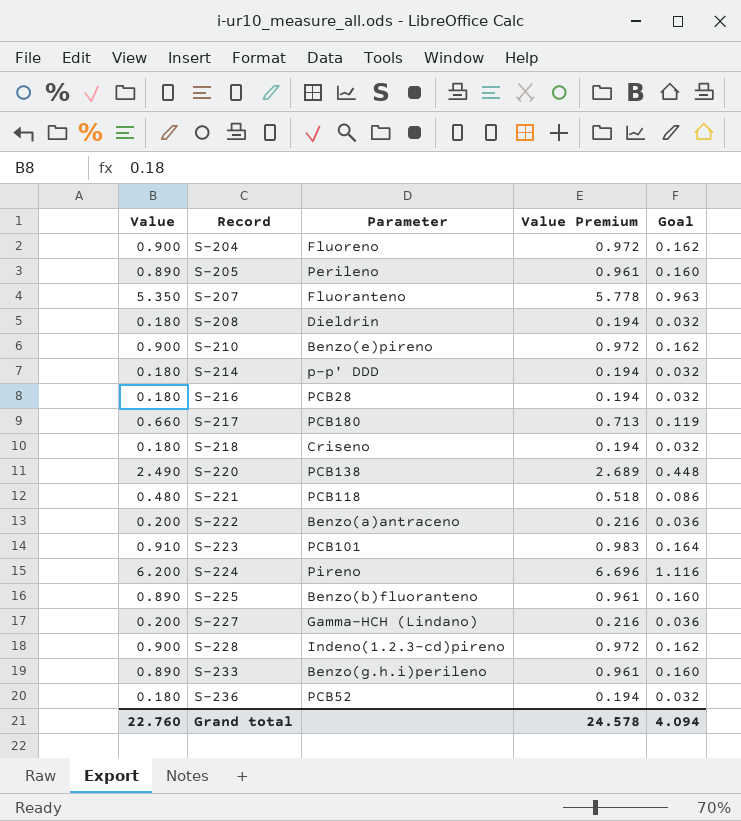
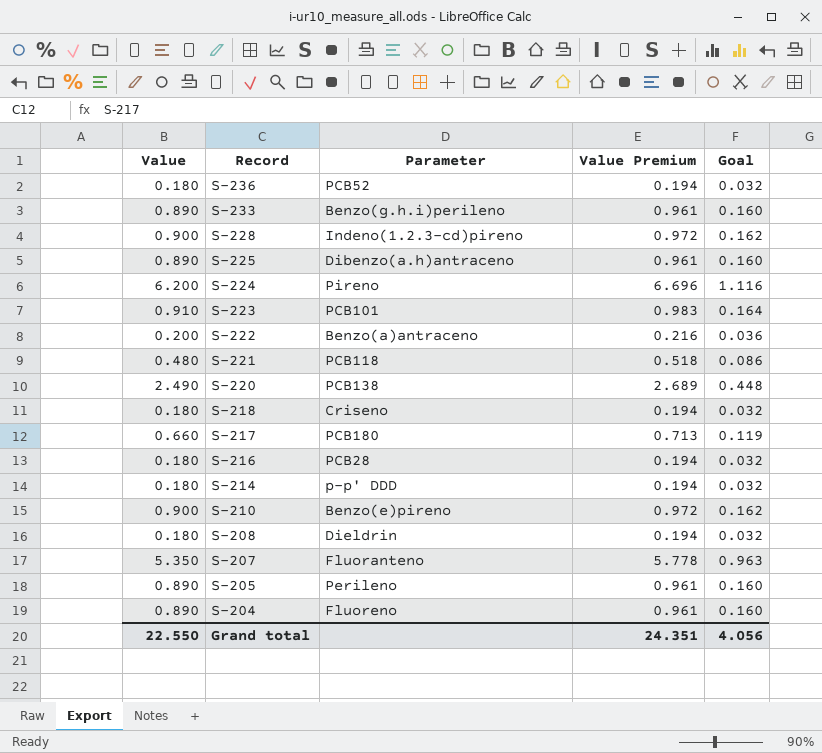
row order: Record ascending -> Record descending
row S-227: 0.200 | Gamma-HCH (Lindano) | 0.216 | 0.036 -> none
S-225 | Parameter: Benzo(b)fluoranteno -> Dibenzo(a.h)antraceno
S-204 | Value: 0.900 -> 0.890
S-204 | Value Premium: 0.972 -> 0.961
S-204 | Goal: 0.162 -> 0.160
Grand total | Value: 22.760 -> 22.550
Grand total | Value Premium: 24.578 -> 24.351
Grand total | Goal: 4.094 -> 4.056

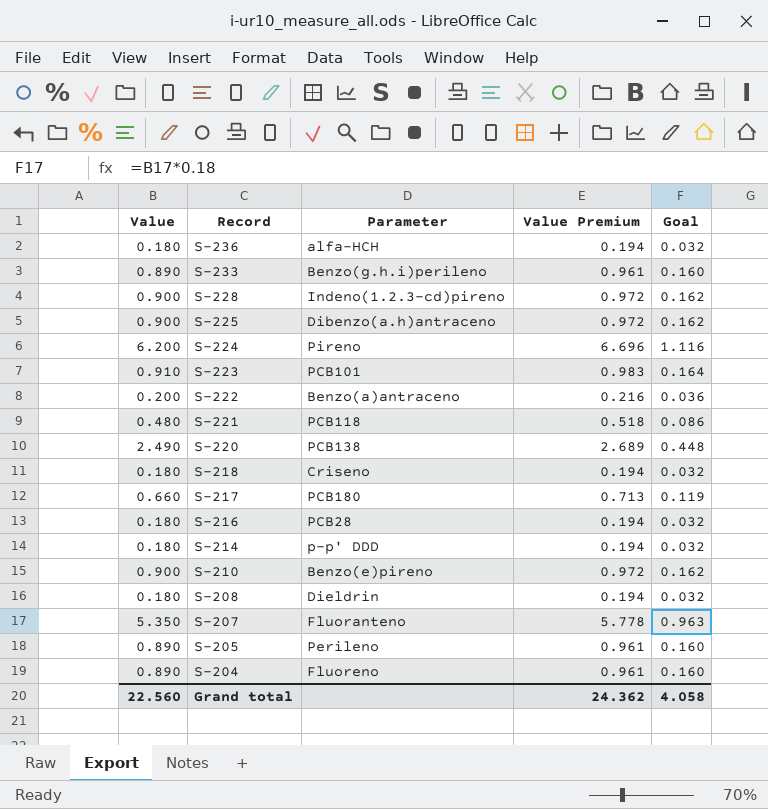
S-236 | Parameter: PCB52 -> alfa-HCH
S-225 | Value: 0.890 -> 0.900
S-225 | Value Premium: 0.961 -> 0.972
S-225 | Goal: 0.160 -> 0.162
Grand total | Value: 22.550 -> 22.560
Grand total | Value Premium: 24.351 -> 24.362
Grand total | Goal: 4.056 -> 4.058

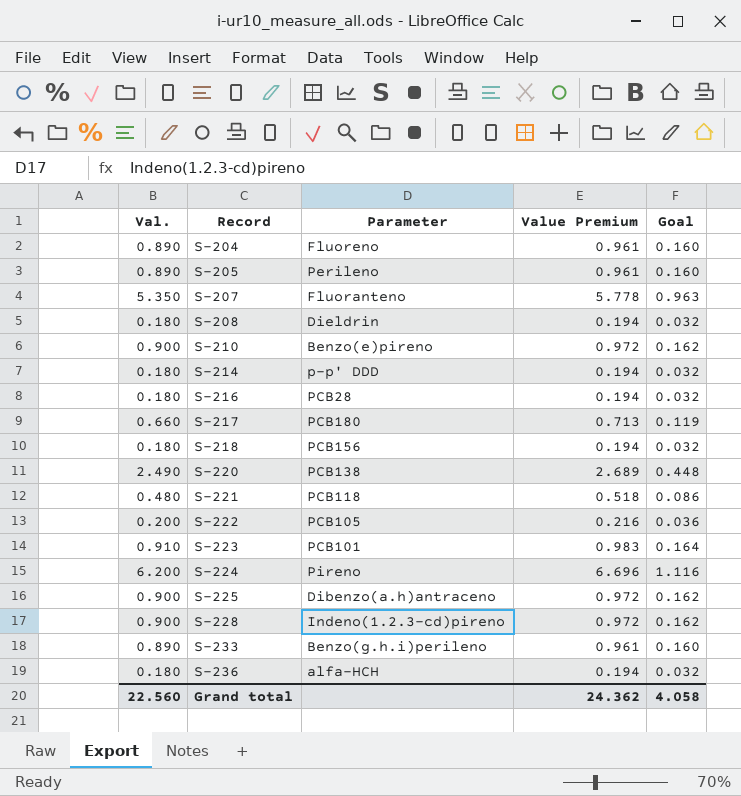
row order: Record descending -> Record ascending
column name: Value -> Val.
S-218 | Parameter: Criseno -> PCB156
S-222 | Parameter: Benzo(a)antraceno -> PCB105

